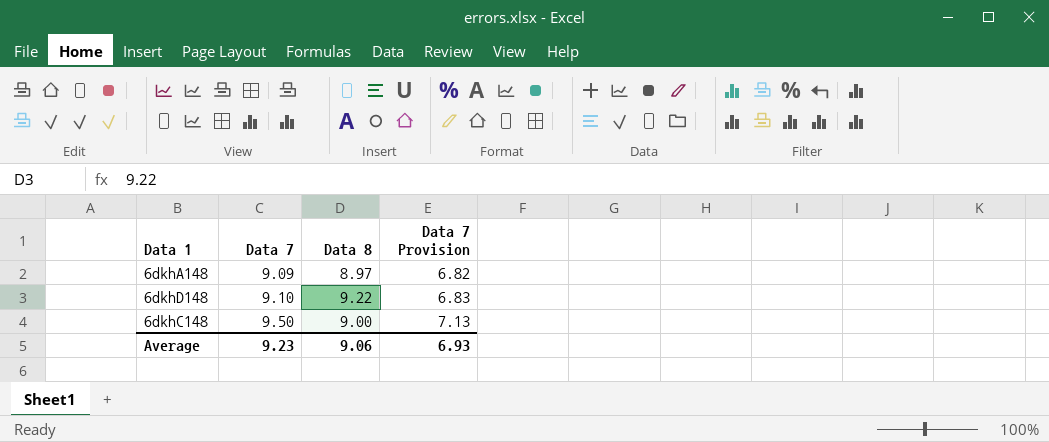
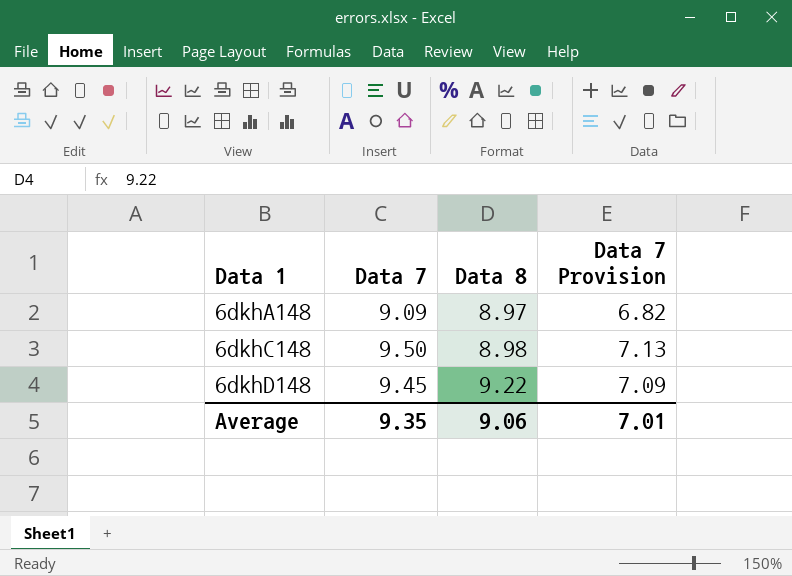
row order: Data 7 ascending -> Data 1 ascending
6dkhC148 | Data 8: 9.00 -> 8.98
6dkhD148 | Data 7: 9.10 -> 9.45
6dkhD148 | Data 7 Provision: 6.83 -> 7.09
Average | Data 7: 9.23 -> 9.35
Average | Data 7 Provision: 6.93 -> 7.01

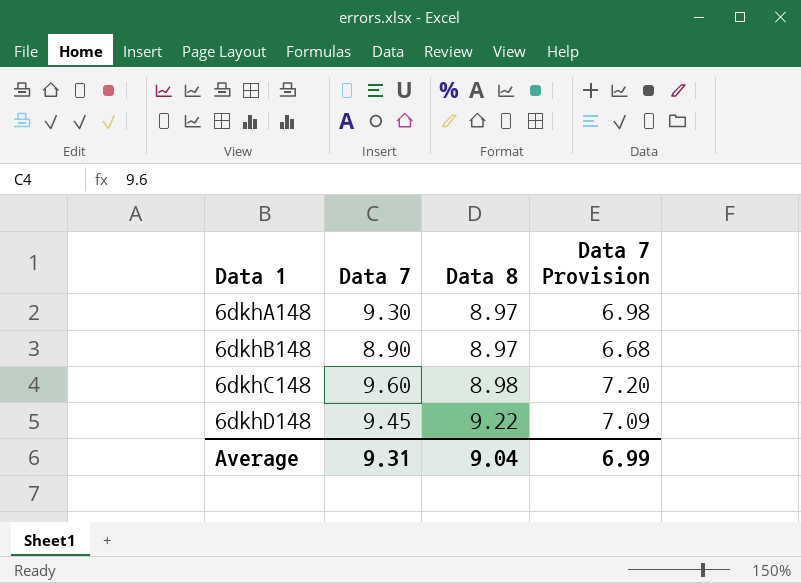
6dkhA148 | Data 7: 9.09 -> 9.30
6dkhA148 | Data 7 Provision: 6.82 -> 6.98
row 6dkhB148: none -> 8.90 | 8.97 | 6.68
6dkhC148 | Data 7: 9.50 -> 9.60
6dkhC148 | Data 7 Provision: 7.13 -> 7.20
Average | Data 7: 9.35 -> 9.31
Average | Data 8: 9.06 -> 9.04
Average | Data 7 Provision: 7.01 -> 6.99

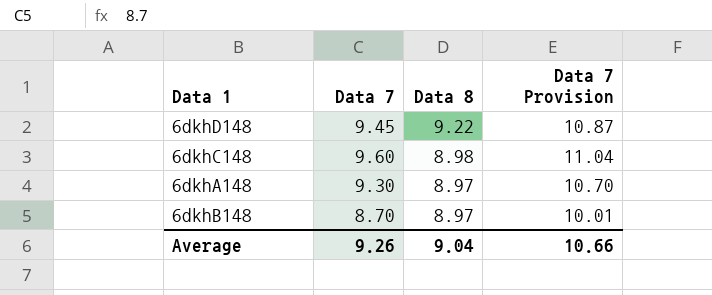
row order: Data 1 ascending -> Data 8 descending
column Data 7 Provision | formula: [Data 7] * 0.75 -> [Data 7] * 1.15
6dkhB148 | Data 7: 8.90 -> 8.70
Average | Data 7: 9.31 -> 9.26
Average | Data 7 Provision: 6.99 -> 10.66

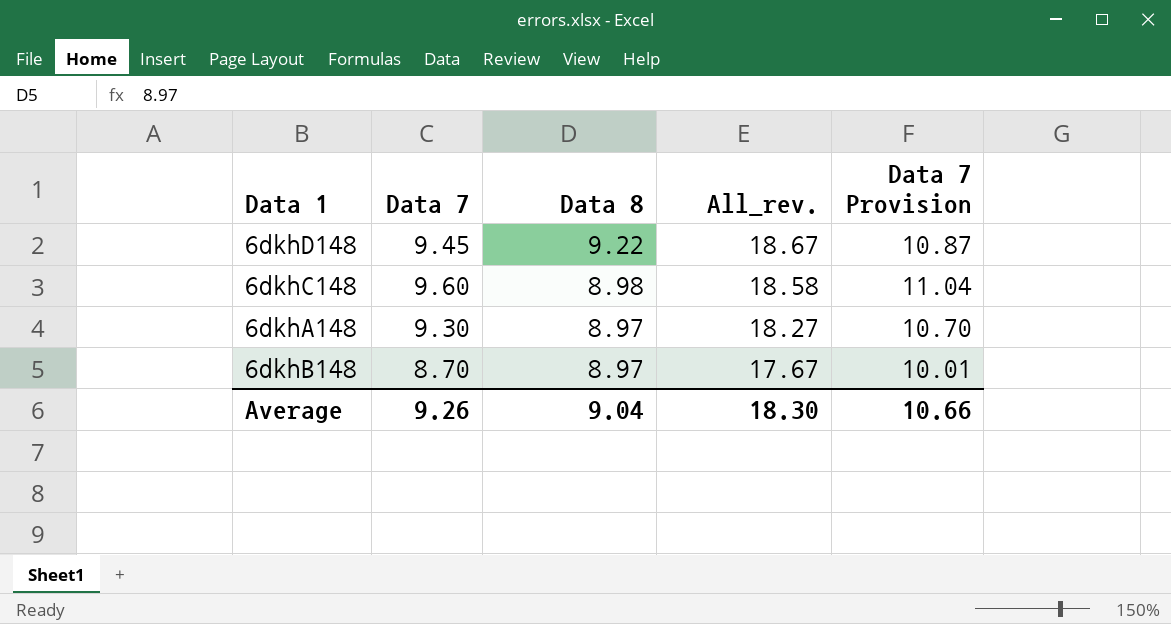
column All_rev. | formula: none -> [Data 7] + [Data 8]

